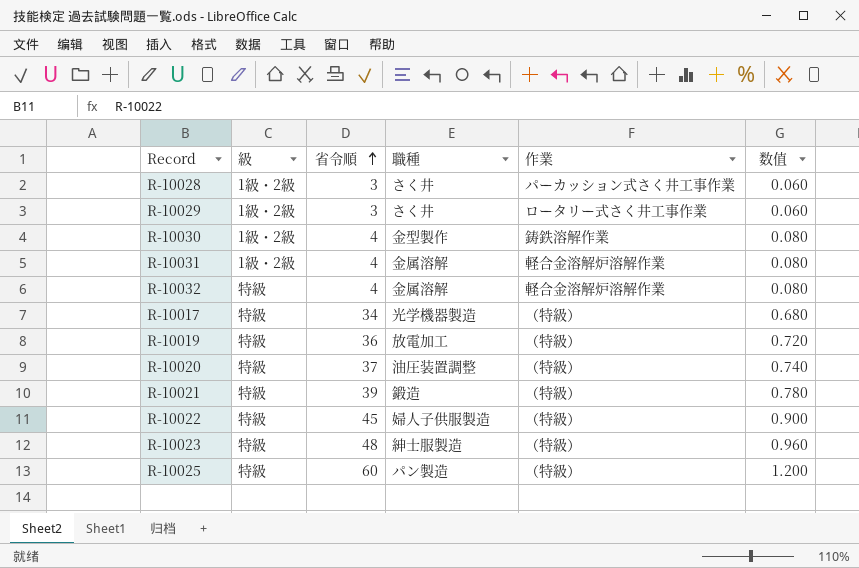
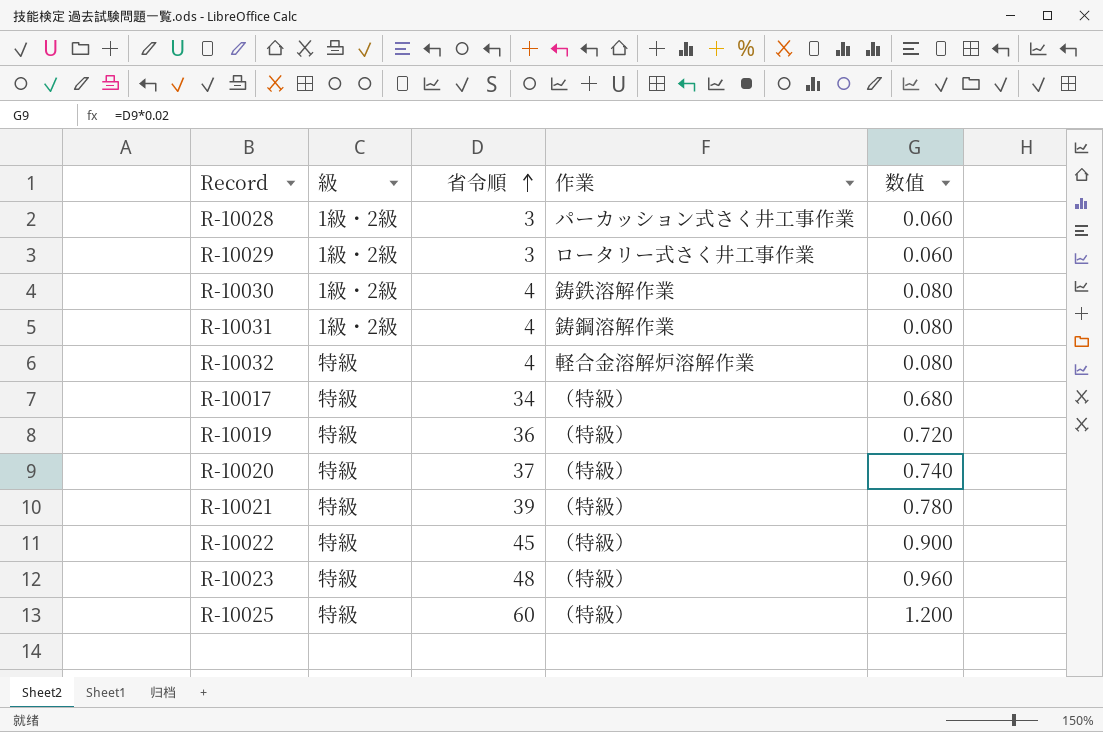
column 職種 | position: 4 -> none
R-10031 | 作業: 軽合金溶解炉溶解作業 -> 鋳鋼溶解作業

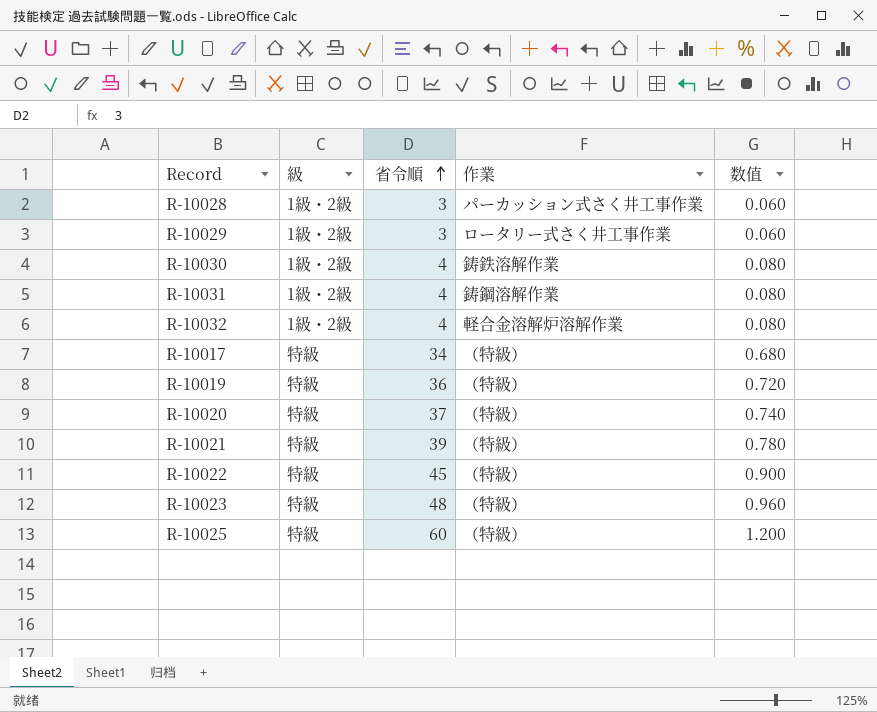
R-10032 | 級: 特級 -> 1級・2級

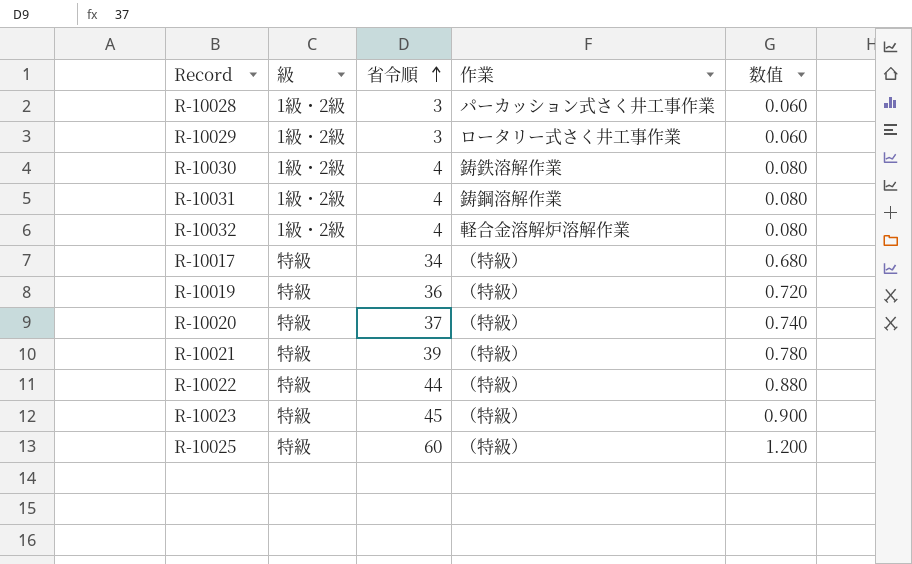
R-10022 | 省令順: 45 -> 44
R-10022 | 数值: 0.900 -> 0.880
R-10023 | 省令順: 48 -> 45
R-10023 | 数值: 0.960 -> 0.900

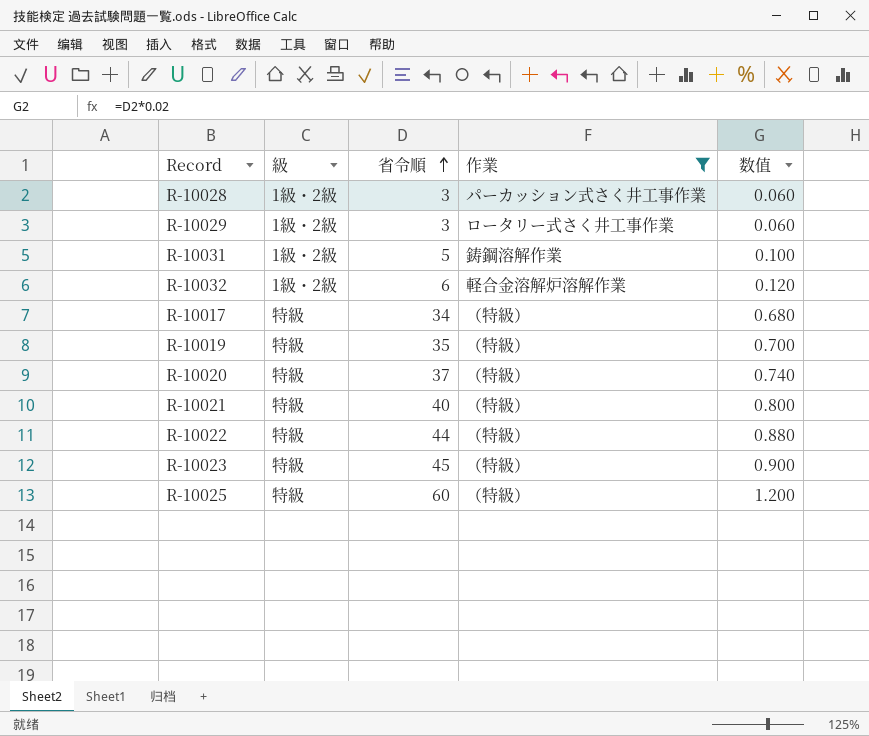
filter: none -> 作業 != 鋳鉄溶解作業
R-10031 | 省令順: 4 -> 5
R-10031 | 数值: 0.080 -> 0.100
R-10032 | 省令順: 4 -> 6
R-10032 | 数值: 0.080 -> 0.120
R-10019 | 省令順: 36 -> 35
R-10019 | 数值: 0.720 -> 0.700
R-10021 | 省令順: 39 -> 40
R-10021 | 数值: 0.780 -> 0.800

